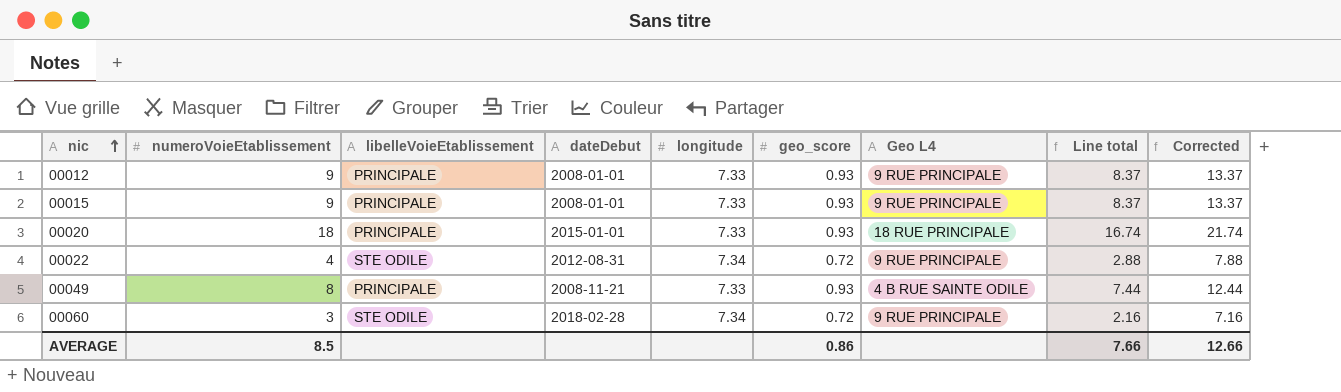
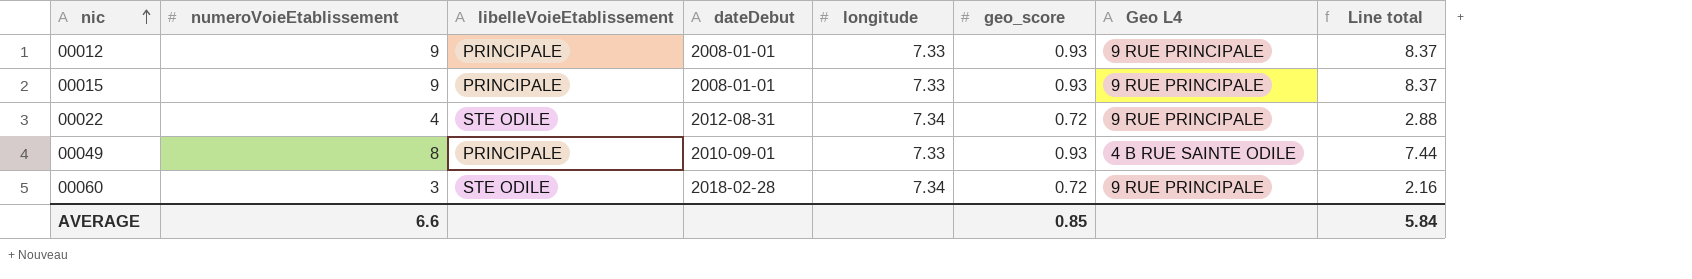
column Corrected | formula: [Line total] + 5 -> none
row 00020: 18 | PRINCIPALE | 2015-01-01 | 7.33 | 0.93 | 18 RUE PRINCIPALE | 16.74 | 21.74 -> none
00049 | dateDebut: 2008-11-21 -> 2010-09-01
AVERAGE | numeroVoieEtablissement: 8.5 -> 6.6
AVERAGE | geo_score: 0.86 -> 0.85
AVERAGE | Line total: 7.66 -> 5.84

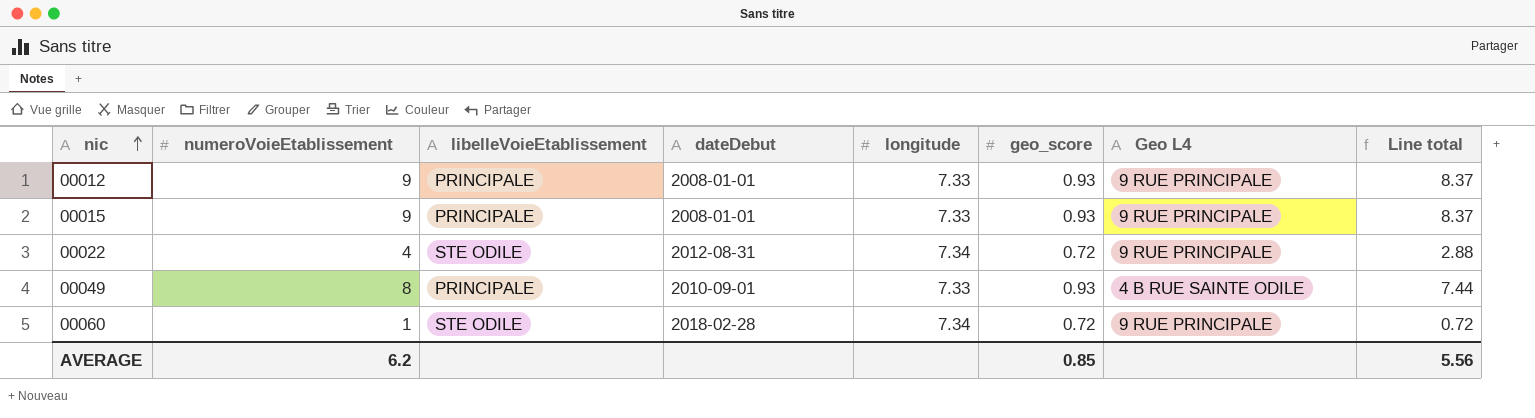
00060 | numeroVoieEtablissement: 3 -> 1
00060 | Line total: 2.16 -> 0.72
AVERAGE | numeroVoieEtablissement: 6.6 -> 6.2
AVERAGE | Line total: 5.84 -> 5.56

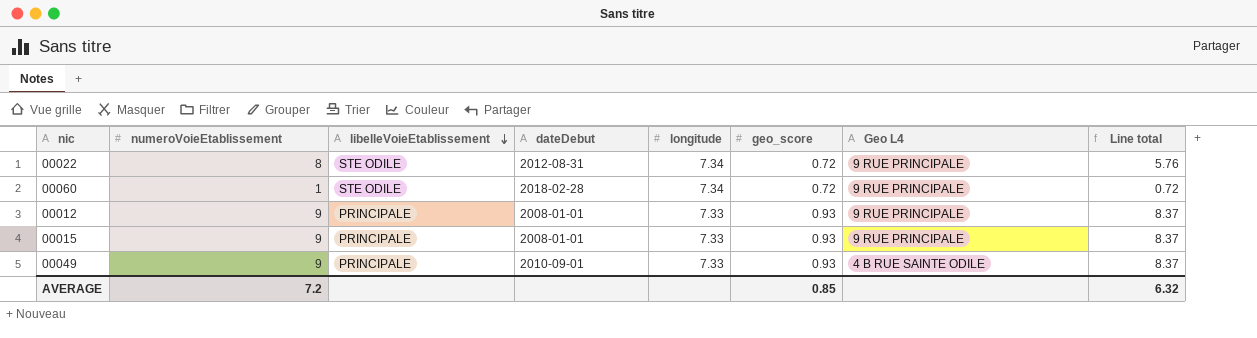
row order: nic ascending -> libelleVoieEtablissement descending
00022 | numeroVoieEtablissement: 4 -> 8
00022 | Line total: 2.88 -> 5.76
00049 | numeroVoieEtablissement: 8 -> 9
00049 | Line total: 7.44 -> 8.37
AVERAGE | numeroVoieEtablissement: 6.2 -> 7.2
AVERAGE | Line total: 5.56 -> 6.32

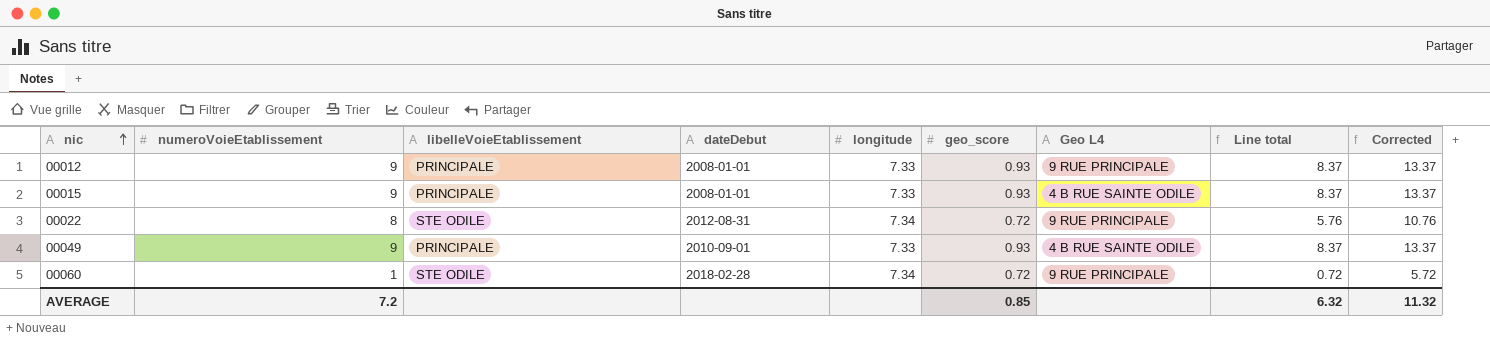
row order: libelleVoieEtablissement descending -> nic ascending
column Corrected | formula: none -> [Line total] + 5
00015 | Geo L4: 9 RUE PRINCIPALE -> 4 B RUE SAINTE ODILE

